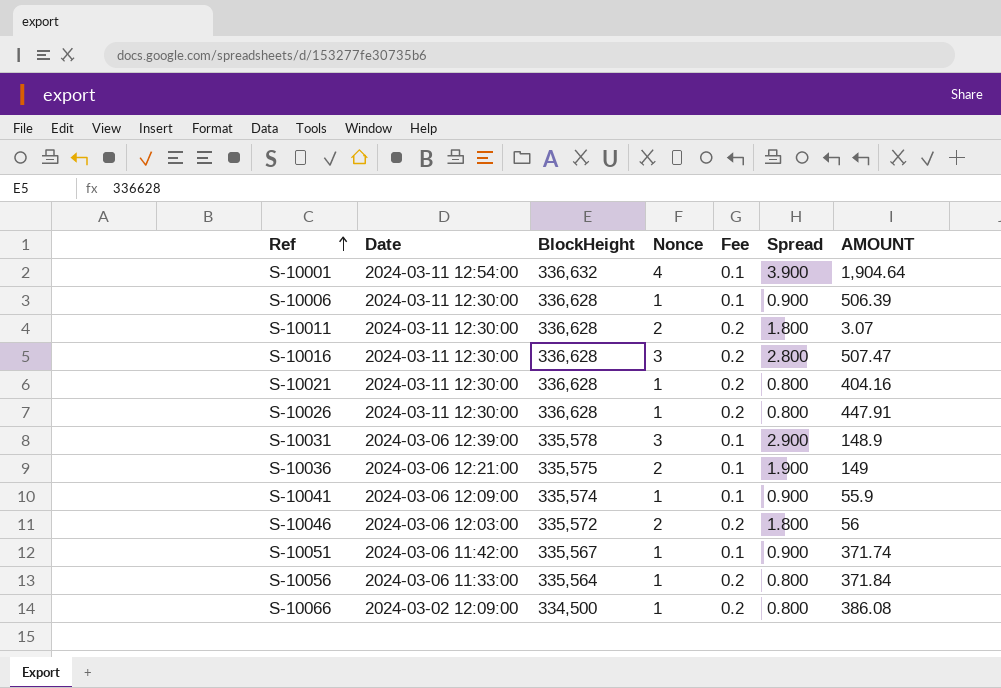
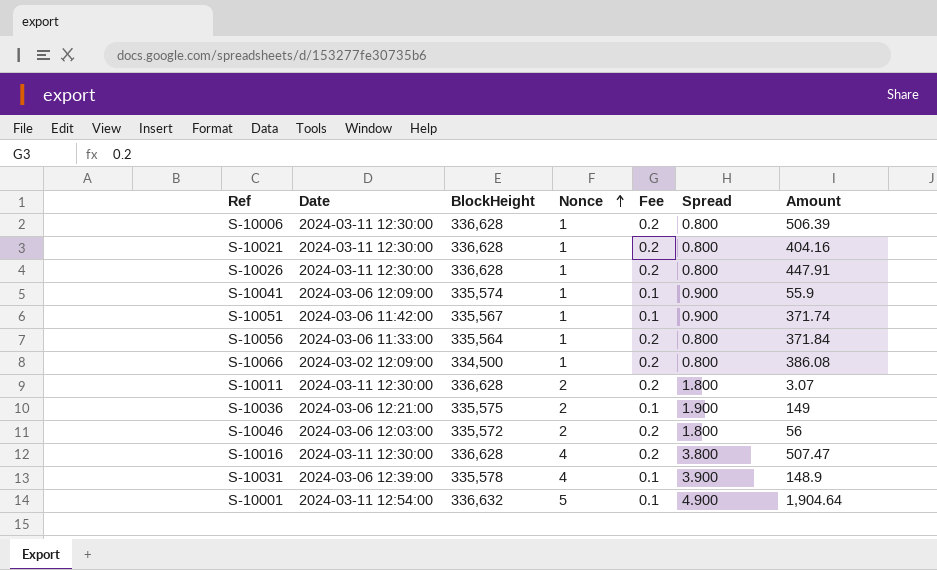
row order: Ref ascending -> Nonce ascending
column name: AMOUNT -> Amount
S-10006 | Fee: 0.1 -> 0.2
S-10006 | Spread: 0.900 -> 0.800
S-10016 | Nonce: 3 -> 4
S-10016 | Spread: 2.800 -> 3.800
S-10031 | Nonce: 3 -> 4
S-10031 | Spread: 2.900 -> 3.900
S-10001 | Nonce: 4 -> 5
S-10001 | Spread: 3.900 -> 4.900

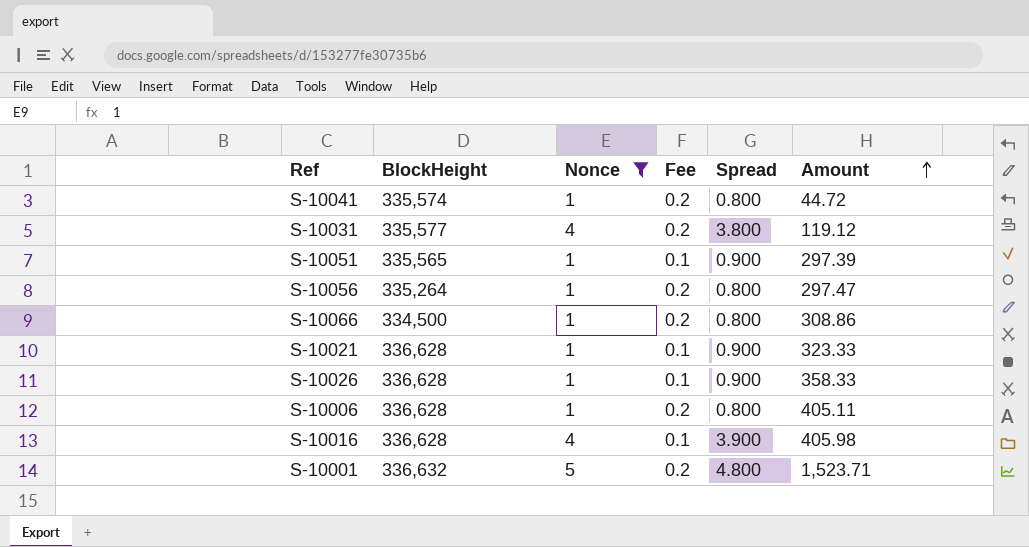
filter: none -> Nonce != 2
row order: Nonce ascending -> Amount ascending
column Date | position: 2 -> none
S-10041 | Fee: 0.1 -> 0.2
S-10041 | Spread: 0.900 -> 0.800
S-10041 | Amount: 55.9 -> 44.72
S-10031 | BlockHeight: 335,578 -> 335,577
S-10031 | Fee: 0.1 -> 0.2
S-10031 | Spread: 3.900 -> 3.800
S-10031 | Amount: 148.9 -> 119.12
S-10051 | BlockHeight: 335,567 -> 335,565
S-10051 | Amount: 371.74 -> 297.39
S-10056 | BlockHeight: 335,564 -> 335,264
S-10056 | Amount: 371.84 -> 297.47
S-10066 | Amount: 386.08 -> 308.86
S-10021 | Fee: 0.2 -> 0.1
S-10021 | Spread: 0.800 -> 0.900
S-10021 | Amount: 404.16 -> 323.33
S-10026 | Fee: 0.2 -> 0.1
S-10026 | Spread: 0.800 -> 0.900
S-10026 | Amount: 447.91 -> 358.33
S-10006 | Amount: 506.39 -> 405.11
S-10016 | Fee: 0.2 -> 0.1
S-10016 | Spread: 3.800 -> 3.900
S-10016 | Amount: 507.47 -> 405.98
S-10001 | Fee: 0.1 -> 0.2
S-10001 | Spread: 4.900 -> 4.800
S-10001 | Amount: 1,904.64 -> 1,523.71

